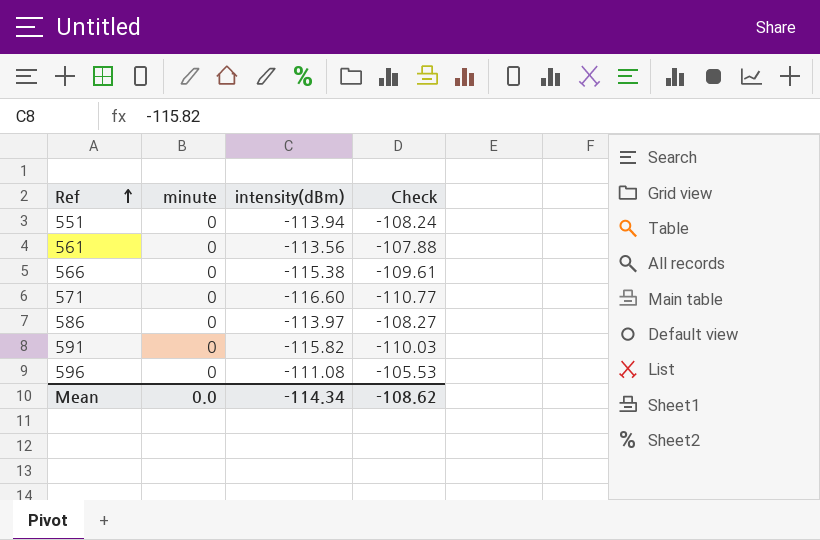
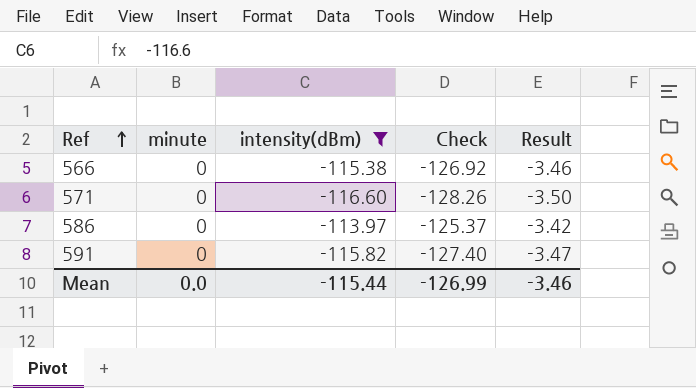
filter: none -> intensity(dBm) <= -113.97
column Check | formula: [intensity(dBm)] * 0.95 -> [intensity(dBm)] * 1.1
column Result | formula: none -> [intensity(dBm)] * 0.03
Mean | intensity(dBm): -114.34 -> -115.44
Mean | Check: -108.62 -> -126.99

